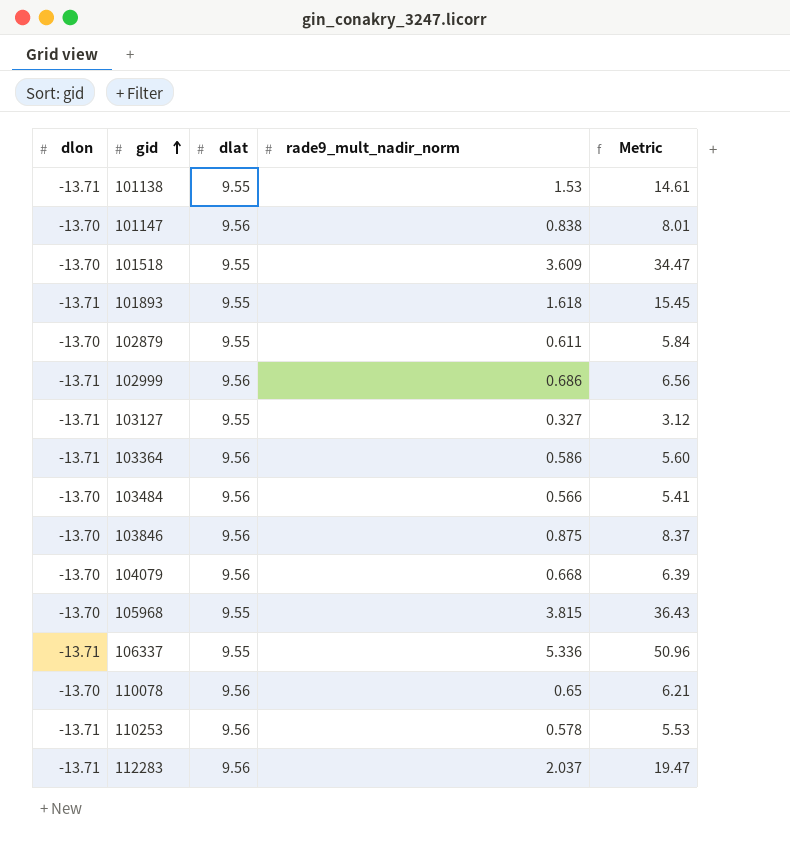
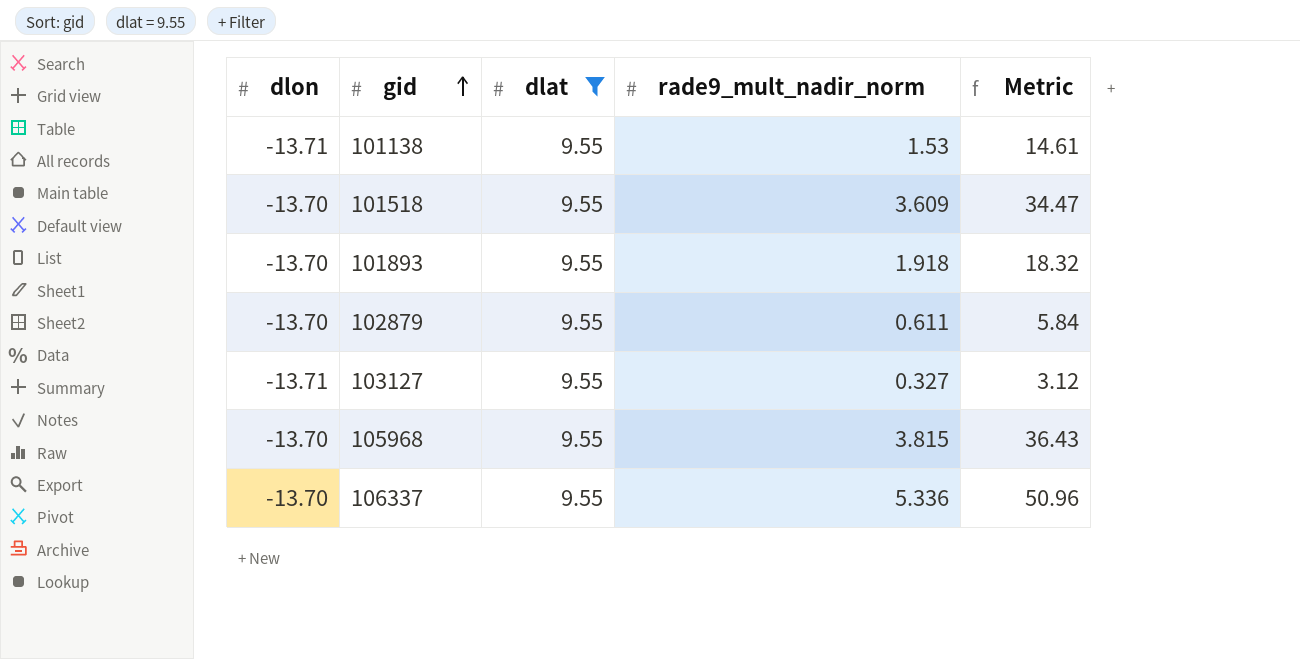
filter: none -> dlat = 9.55
101893 | dlon: -13.71 -> -13.70
101893 | rade9_mult_nadir_norm: 1.618 -> 1.918
101893 | Metric: 15.45 -> 18.32
106337 | dlon: -13.71 -> -13.70

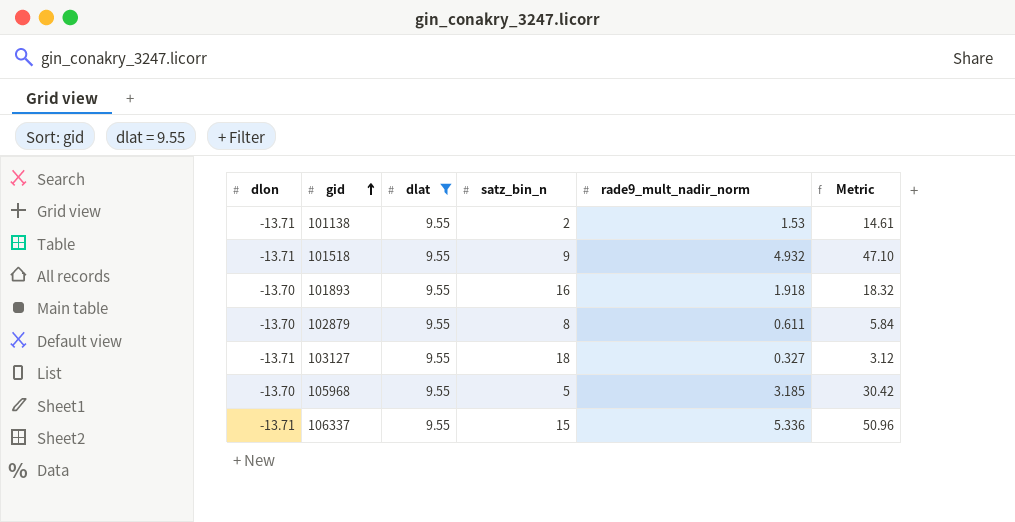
column satz_bin_n | position: none -> 4
101518 | dlon: -13.70 -> -13.71
101518 | rade9_mult_nadir_norm: 3.609 -> 4.932
101518 | Metric: 34.47 -> 47.10
105968 | rade9_mult_nadir_norm: 3.815 -> 3.185
105968 | Metric: 36.43 -> 30.42
106337 | dlon: -13.70 -> -13.71

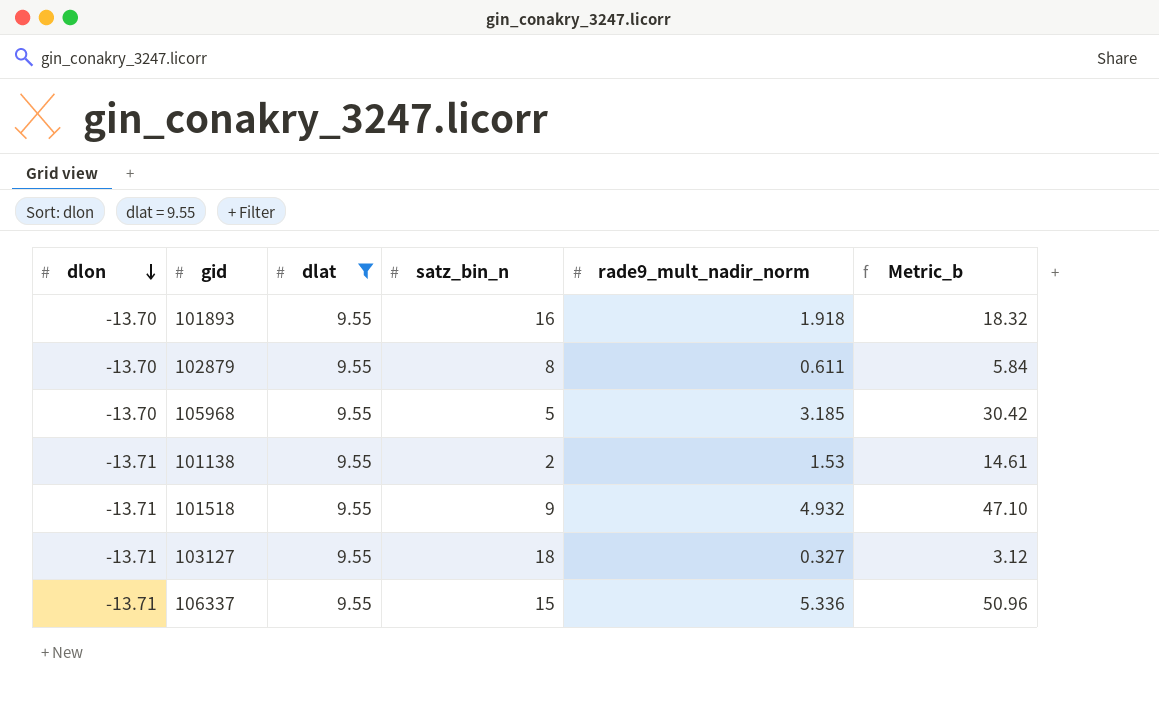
row order: gid ascending -> dlon descending
column name: Metric -> Metric_b

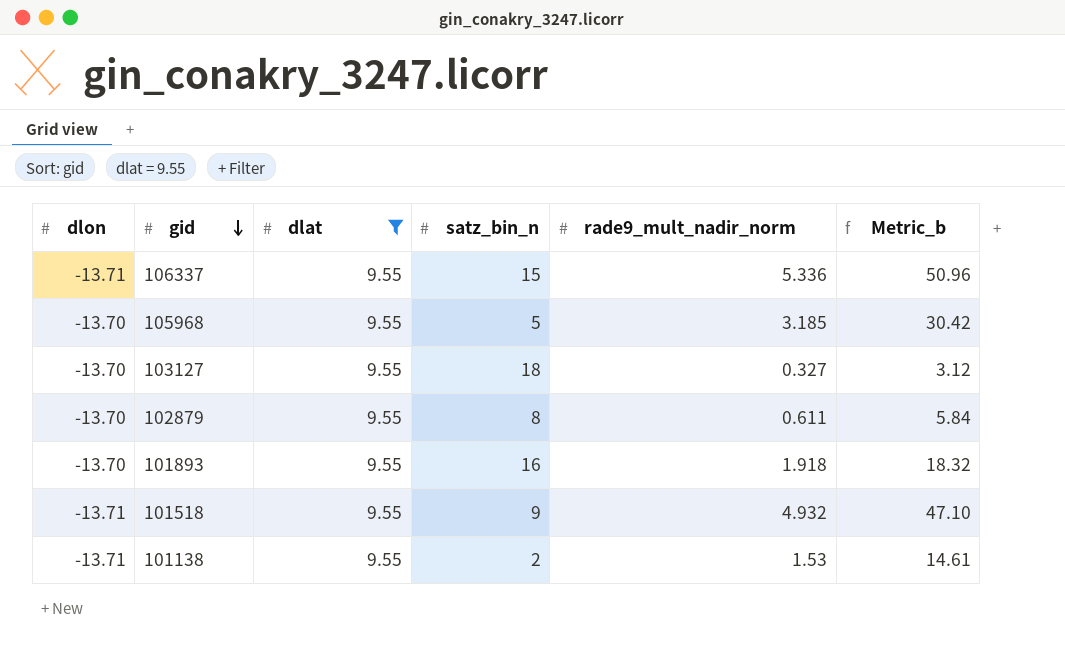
row order: dlon descending -> gid descending
103127 | dlon: -13.71 -> -13.70

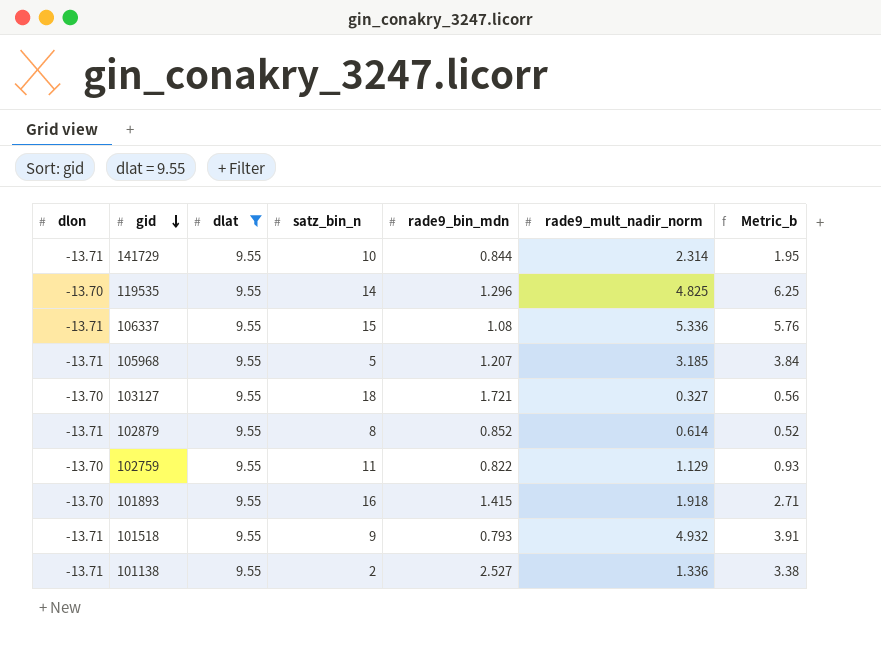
column rade9_bin_mdn | position: none -> 5
column Metric_b | formula: [dlat] * [rade9_mult_nadir_norm] -> [rade9_bin_mdn] * [rade9_mult_nadir_norm]
row 141729: none -> -13.71 | 9.55 | 10 | 0.844 | 2.314 | 1.95
row 119535: none -> -13.70 | 9.55 | 14 | 1.296 | 4.825 | 6.25
105968 | dlon: -13.70 -> -13.71
102879 | dlon: -13.70 -> -13.71
102879 | rade9_mult_nadir_norm: 0.611 -> 0.614
row 102759: none -> -13.70 | 9.55 | 11 | 0.822 | 1.129 | 0.93
101138 | rade9_mult_nadir_norm: 1.53 -> 1.336

